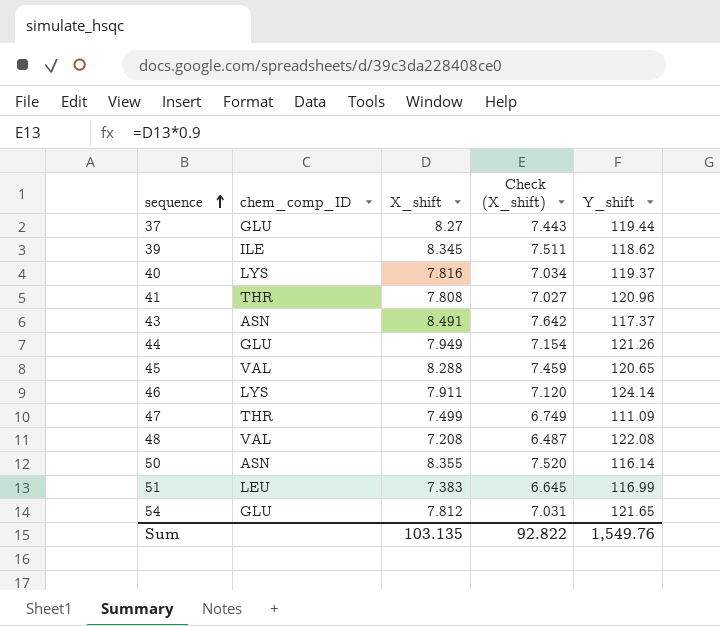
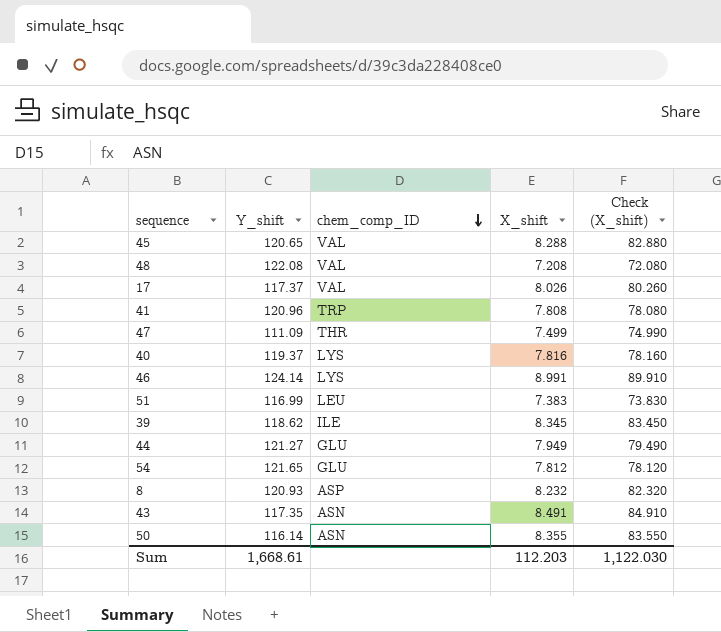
row order: sequence ascending -> chem_comp_ID descending
column Y_shift | position: 5 -> 2
column Check (X_shift) | formula: [X_shift] * 0.9 -> [X_shift] * 10
row 37: GLU | 8.27 | 7.443 | 119.44 -> none
row 17: none -> 117.37 | VAL | 8.026 | 80.260
41 | chem_comp_ID: THR -> TRP
46 | X_shift: 7.911 -> 8.991
44 | Y_shift: 121.26 -> 121.27
row 8: none -> 120.93 | ASP | 8.232 | 82.320
43 | Y_shift: 117.37 -> 117.35
Sum | Y_shift: 1,549.76 -> 1,668.61
Sum | X_shift: 103.135 -> 112.203
Sum | Check (X_shift): 92.822 -> 1,122.030

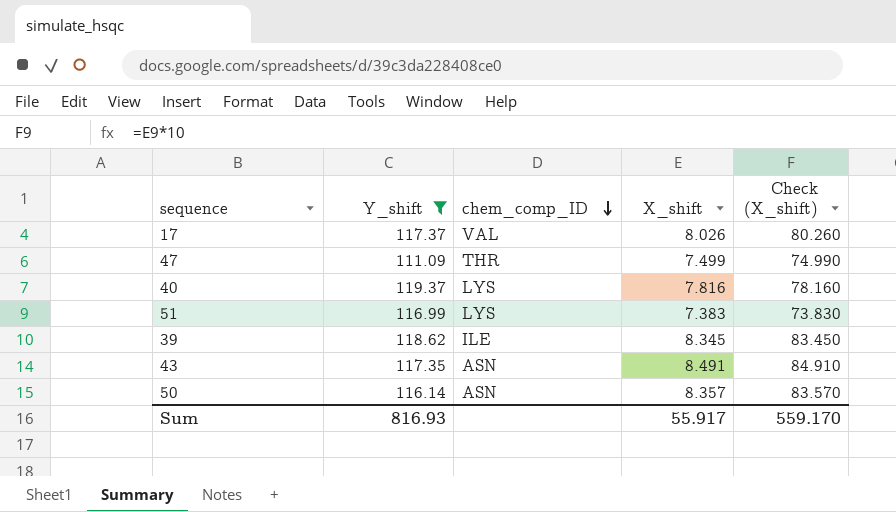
filter: none -> Y_shift <= 119.37
51 | chem_comp_ID: LEU -> LYS
50 | X_shift: 8.355 -> 8.357
50 | Check (X_shift): 83.550 -> 83.570
Sum | Y_shift: 1,668.61 -> 816.93
Sum | X_shift: 112.203 -> 55.917
Sum | Check (X_shift): 1,122.030 -> 559.170

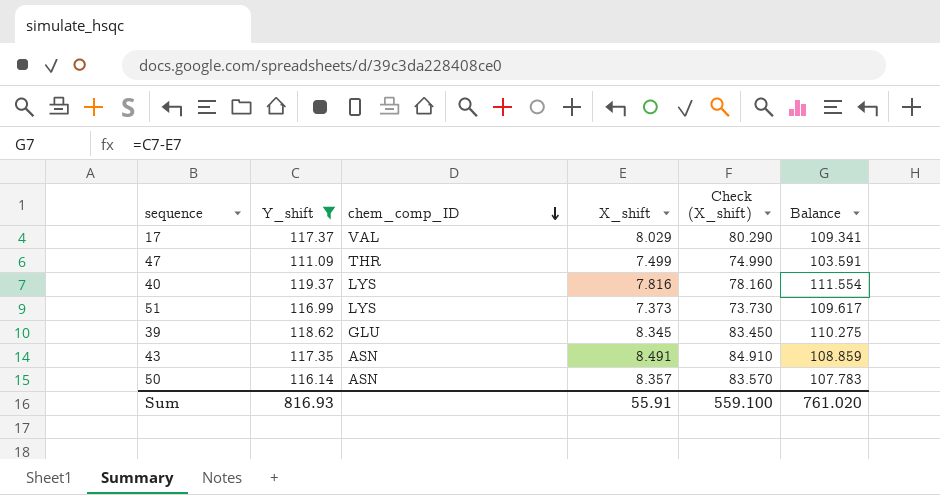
column Balance | formula: none -> [Y_shift] - [X_shift]
17 | X_shift: 8.026 -> 8.029
17 | Check (X_shift): 80.260 -> 80.290
51 | X_shift: 7.383 -> 7.373
51 | Check (X_shift): 73.830 -> 73.730
39 | chem_comp_ID: ILE -> GLU
Sum | X_shift: 55.917 -> 55.91
Sum | Check (X_shift): 559.170 -> 559.100

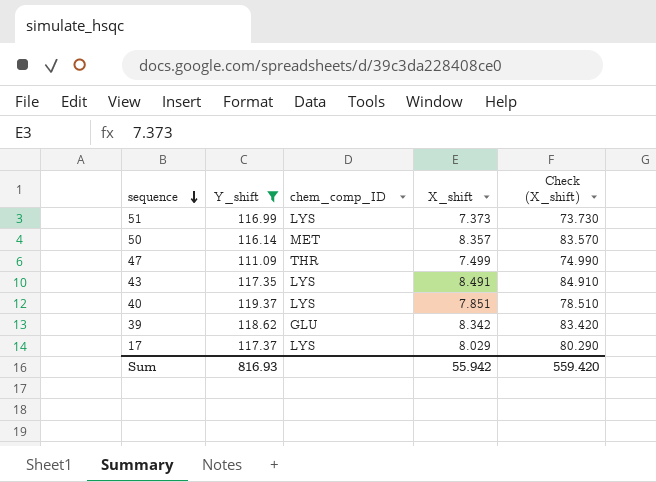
row order: chem_comp_ID descending -> sequence descending
column Balance | formula: [Y_shift] - [X_shift] -> none
50 | chem_comp_ID: ASN -> MET
43 | chem_comp_ID: ASN -> LYS
40 | X_shift: 7.816 -> 7.851
40 | Check (X_shift): 78.160 -> 78.510
39 | X_shift: 8.345 -> 8.342
39 | Check (X_shift): 83.450 -> 83.420
17 | chem_comp_ID: VAL -> LYS
Sum | X_shift: 55.91 -> 55.942
Sum | Check (X_shift): 559.100 -> 559.420

